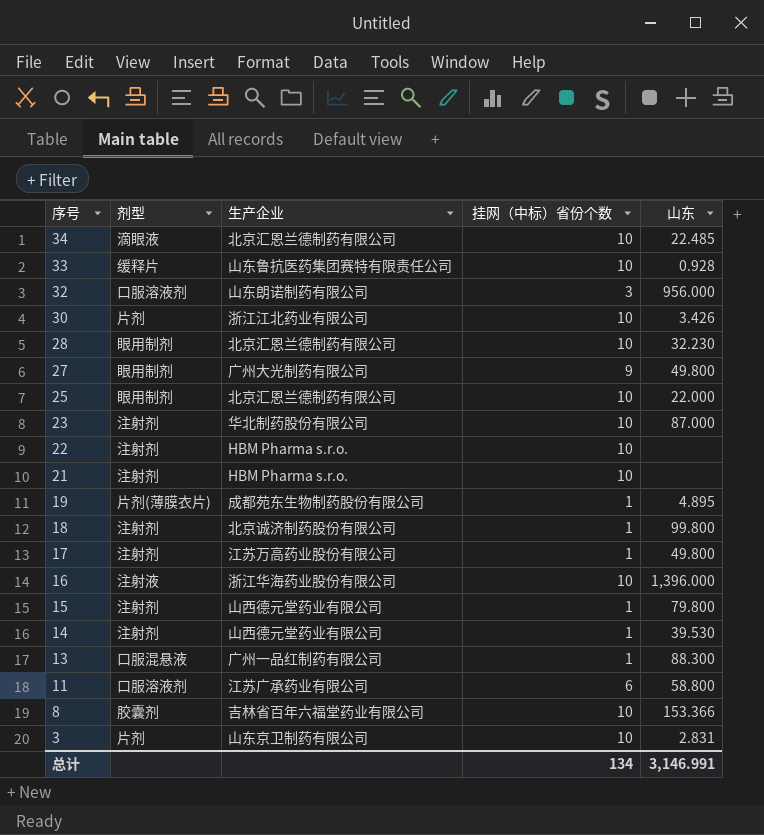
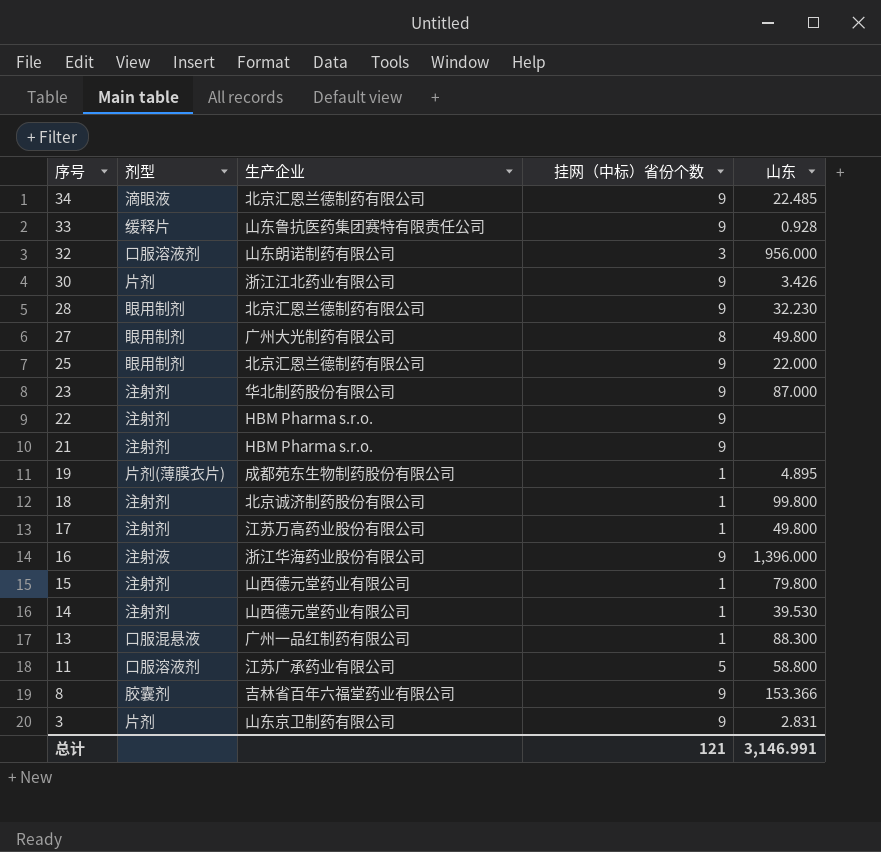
34 | 挂网（中标）省份个数: 10 -> 9
33 | 挂网（中标）省份个数: 10 -> 9
30 | 挂网（中标）省份个数: 10 -> 9
28 | 挂网（中标）省份个数: 10 -> 9
27 | 挂网（中标）省份个数: 9 -> 8
25 | 挂网（中标）省份个数: 10 -> 9
23 | 挂网（中标）省份个数: 10 -> 9
22 | 挂网（中标）省份个数: 10 -> 9
21 | 挂网（中标）省份个数: 10 -> 9
16 | 挂网（中标）省份个数: 10 -> 9
11 | 挂网（中标）省份个数: 6 -> 5
8 | 挂网（中标）省份个数: 10 -> 9
3 | 挂网（中标）省份个数: 10 -> 9
总计 | 挂网（中标）省份个数: 134 -> 121

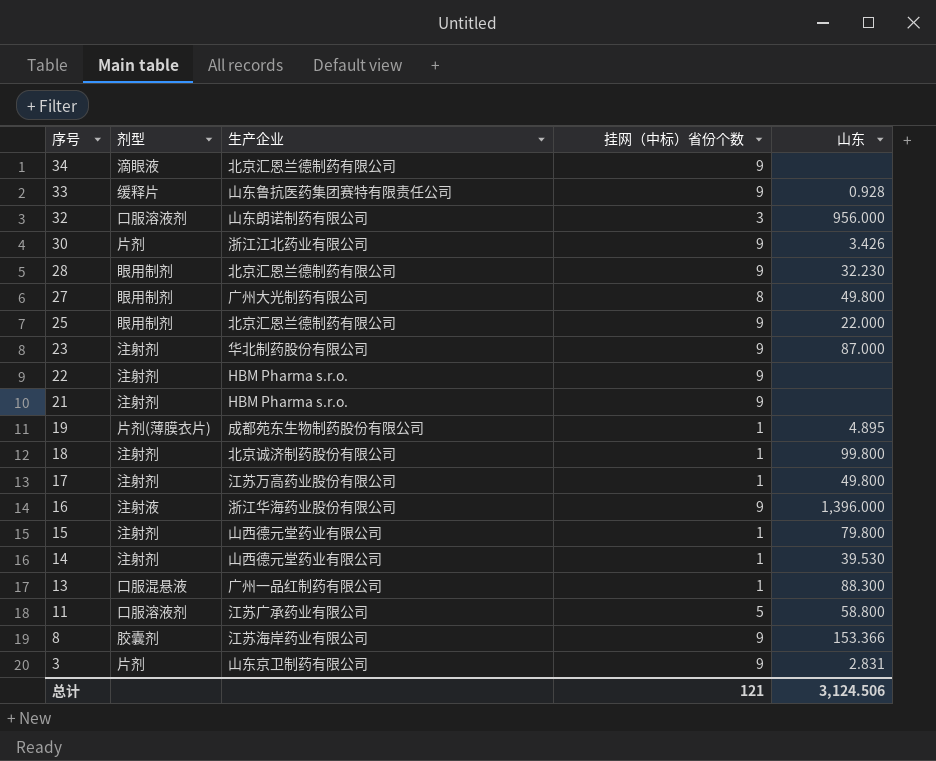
34 | 山东: 22.485 -> none
8 | 生产企业: 吉林省百年六福堂药业有限公司 -> 江苏海岸药业有限公司
总计 | 山东: 3,146.991 -> 3,124.506

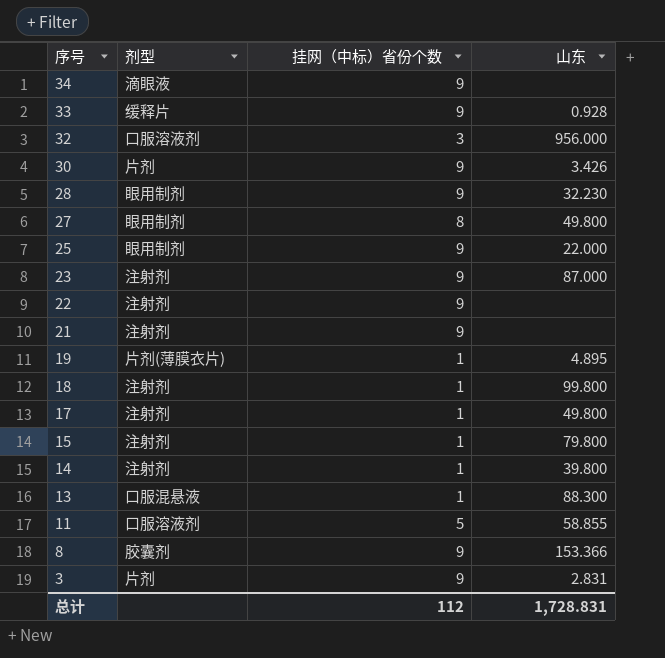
column 生产企业 | position: 3 -> none
row 16: 注射液 | 浙江华海药业股份有限公司 | 9 | 1,396.000 -> none
14 | 山东: 39.530 -> 39.800
11 | 山东: 58.800 -> 58.855
总计 | 挂网（中标）省份个数: 121 -> 112
总计 | 山东: 3,124.506 -> 1,728.831

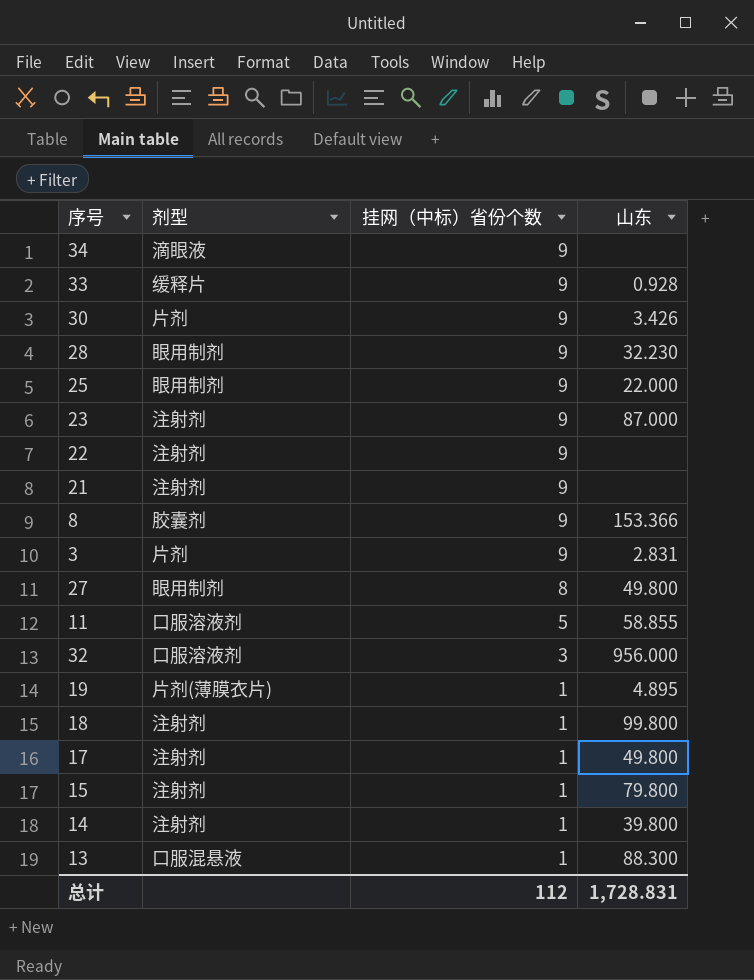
row order: 序号 descending -> 挂网（中标）省份个数 descending

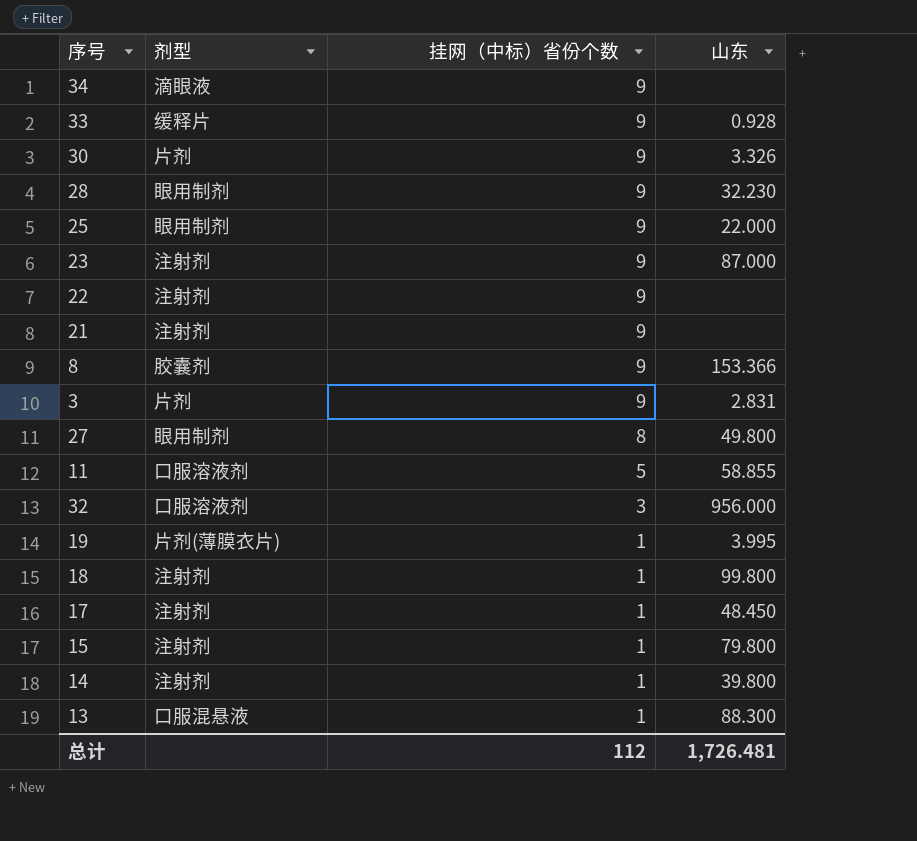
30 | 山东: 3.426 -> 3.326
19 | 山东: 4.895 -> 3.995
17 | 山东: 49.800 -> 48.450
总计 | 山东: 1,728.831 -> 1,726.481

